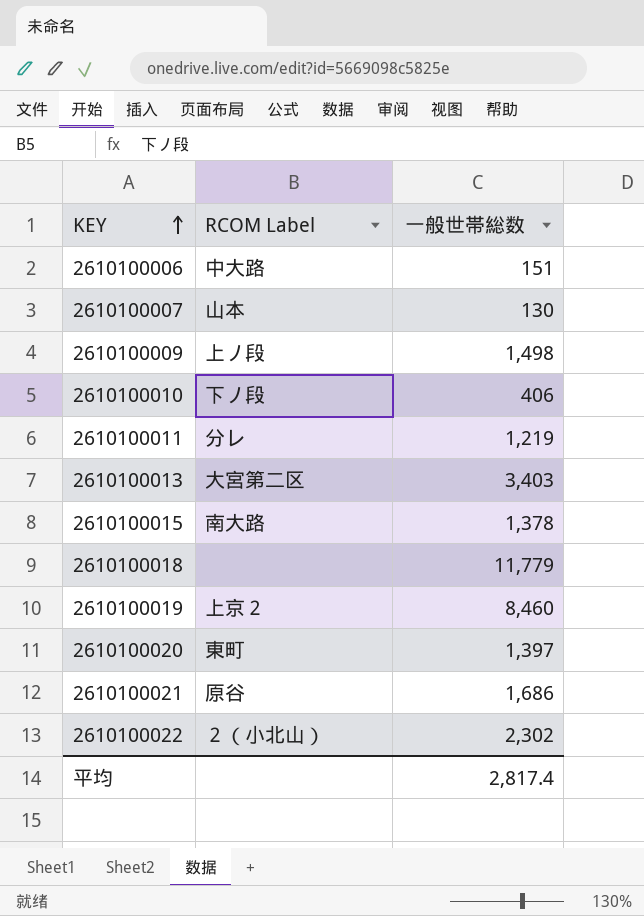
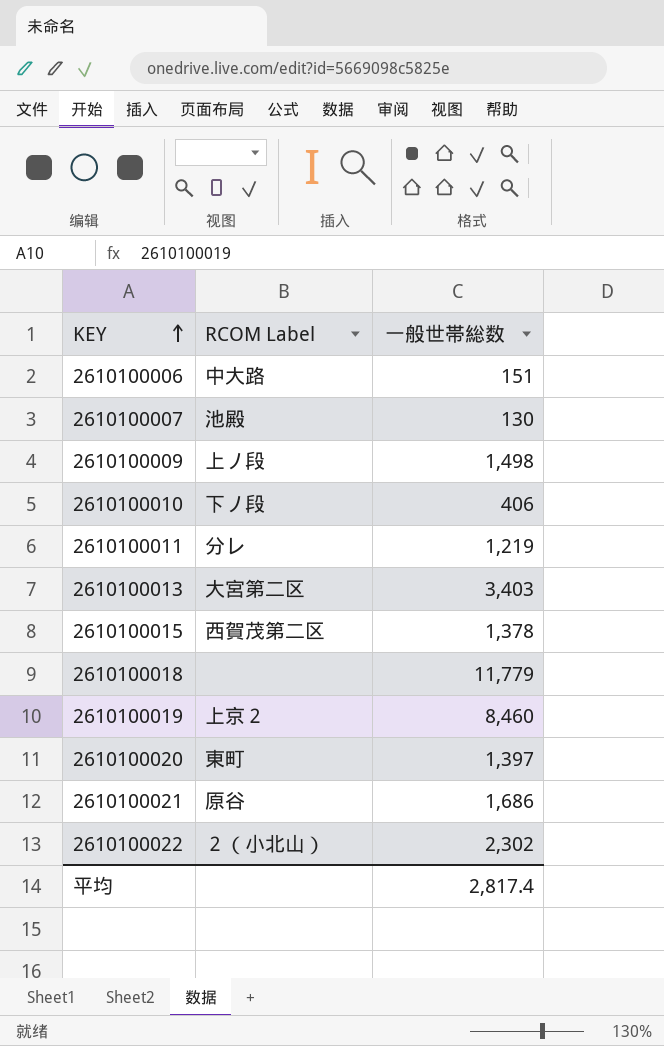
2610100007 | RCOM Label: 山本 -> 池殿
2610100015 | RCOM Label: 南大路 -> 西賀茂第二区

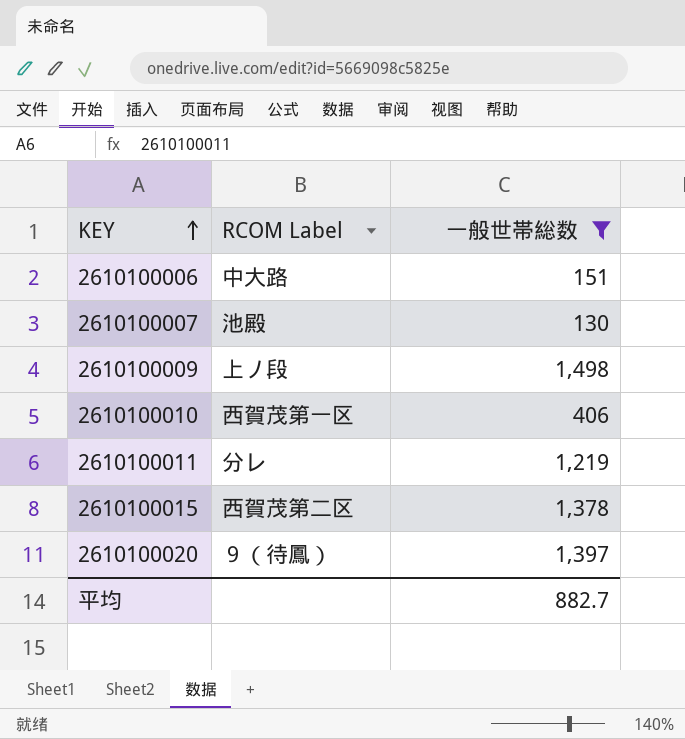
filter: none -> 一般世帯総数 <= 1,498
2610100010 | RCOM Label: 下ノ段 -> 西賀茂第一区
2610100020 | RCOM Label: 東町 -> ９（待鳳）
平均 | 一般世帯総数: 2,817.4 -> 882.7

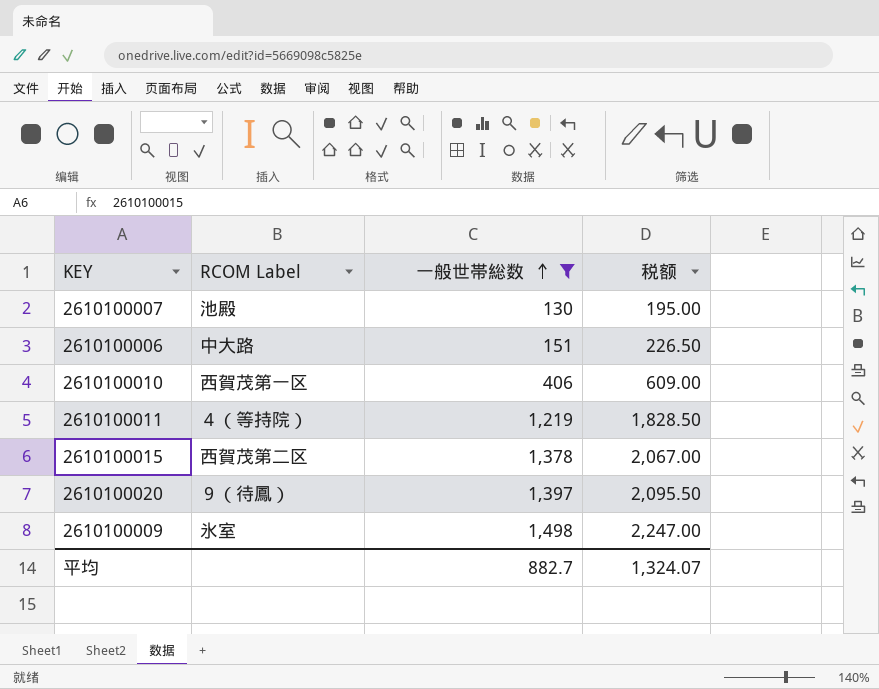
row order: KEY ascending -> 一般世帯総数 ascending
column 税额 | formula: none -> [一般世帯総数] * 1.5
2610100011 | RCOM Label: 分レ -> ４（等持院）
2610100009 | RCOM Label: 上ノ段 -> 氷室

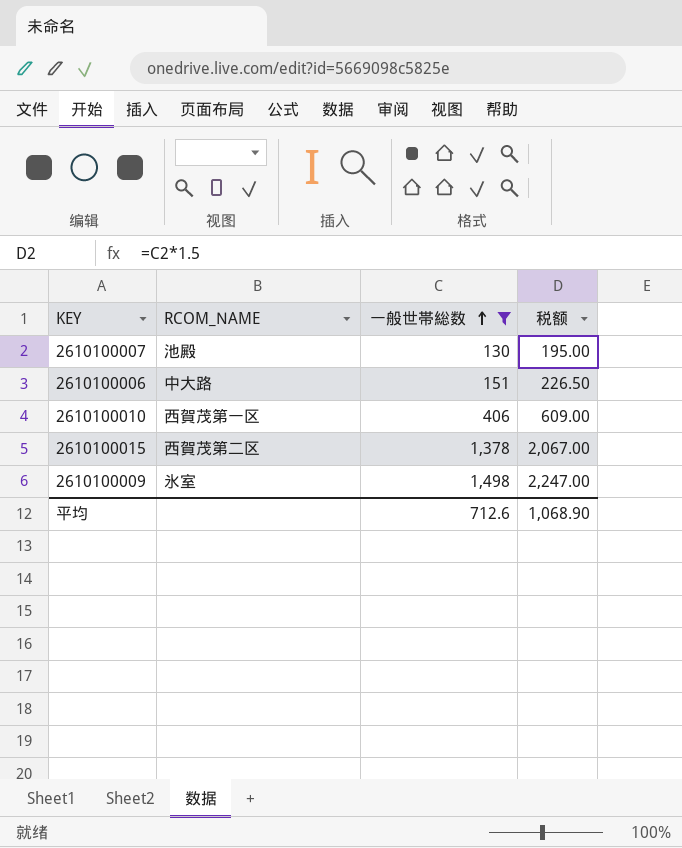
column name: RCOM Label -> RCOM_NAME
row 2610100011: ４（等持院） | 1,219 | 1,828.50 -> none
row 2610100020: ９（待鳳） | 1,397 | 2,095.50 -> none
平均 | 一般世帯総数: 882.7 -> 712.6
平均 | 税额: 1,324.07 -> 1,068.90

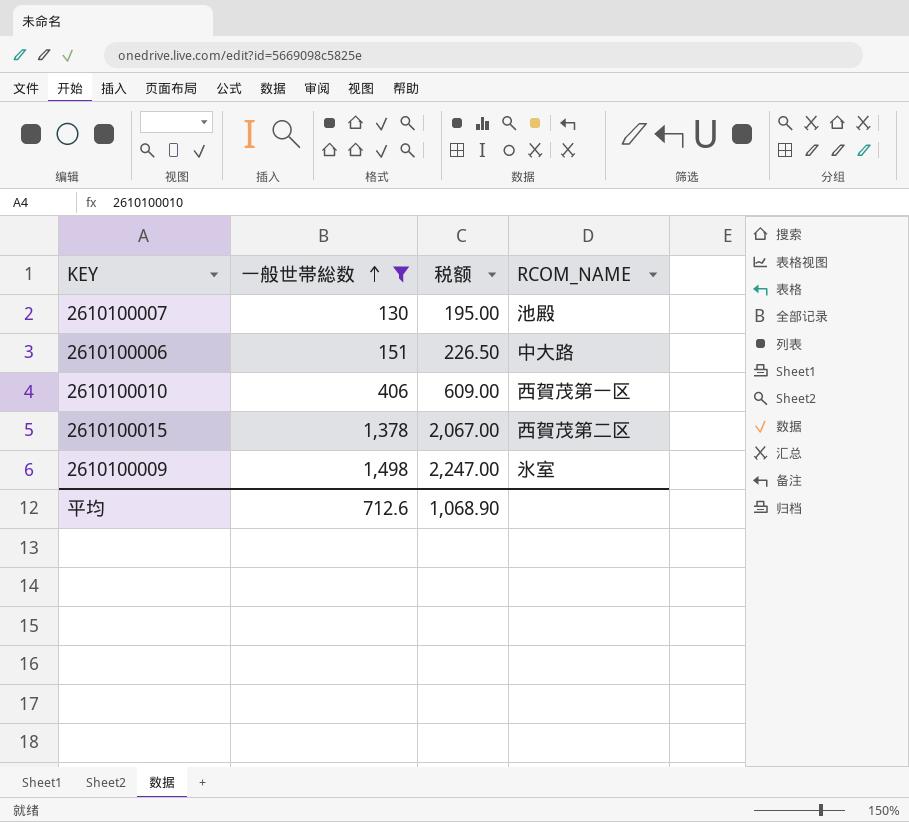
column RCOM_NAME | position: 2 -> 4

